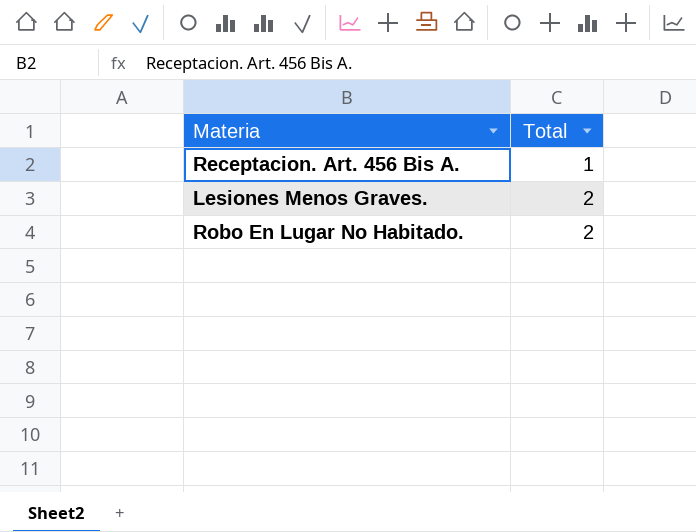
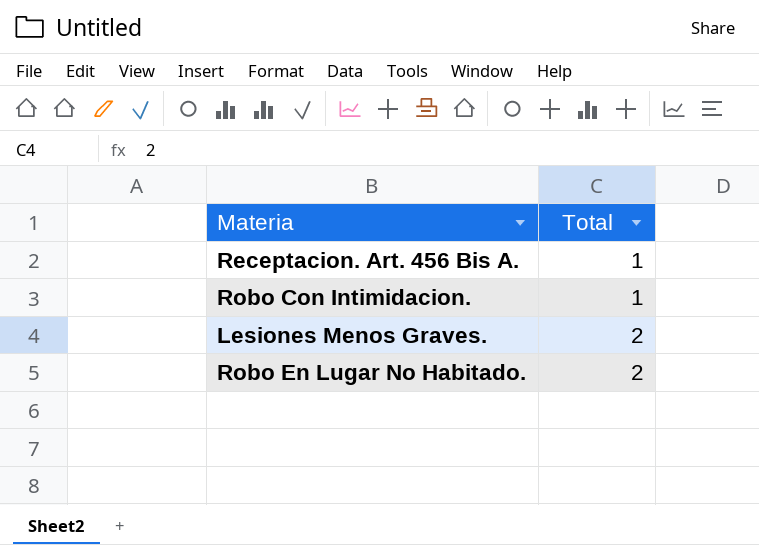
row Robo Con Intimidacion.: none -> 1

